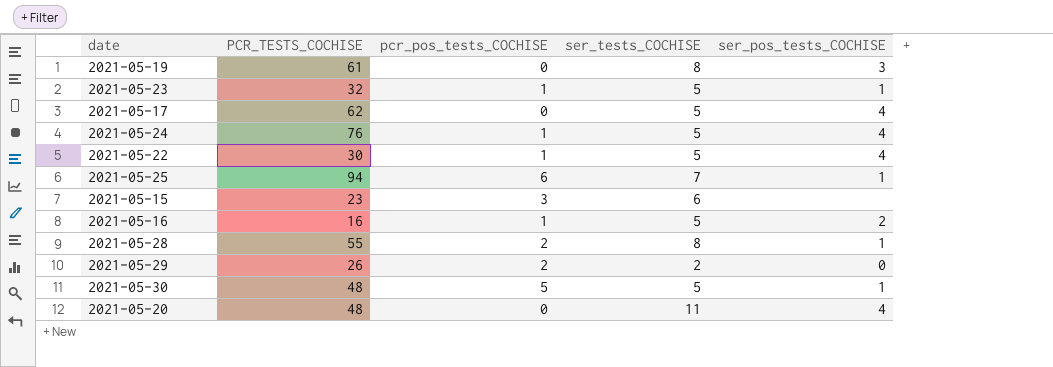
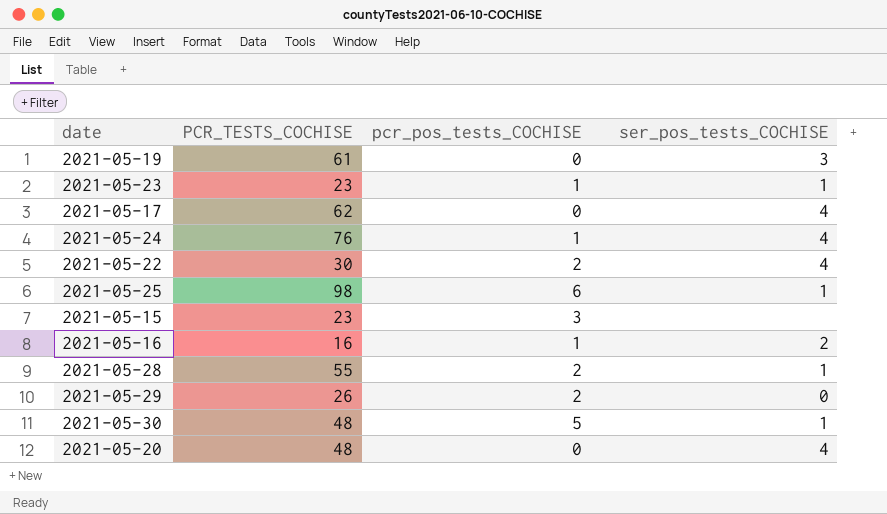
column ser_tests_COCHISE | position: 4 -> none
2021-05-23 | PCR_TESTS_COCHISE: 32 -> 23
2021-05-22 | pcr_pos_tests_COCHISE: 1 -> 2
2021-05-25 | PCR_TESTS_COCHISE: 94 -> 98

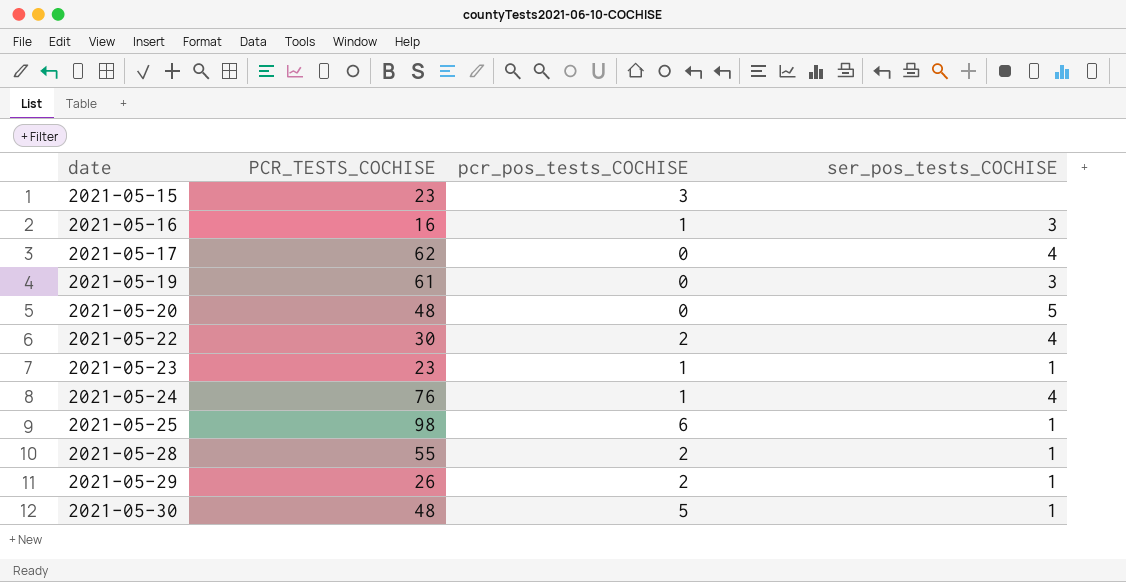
row order: none -> date ascending
2021-05-16 | ser_pos_tests_COCHISE: 2 -> 3
2021-05-20 | ser_pos_tests_COCHISE: 4 -> 5
2021-05-29 | ser_pos_tests_COCHISE: 0 -> 1

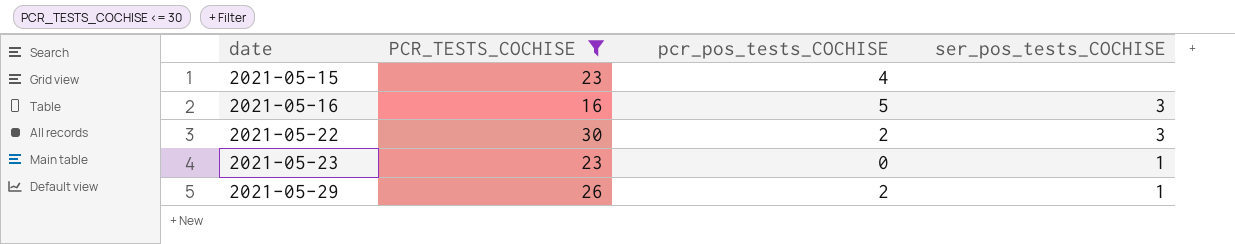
filter: none -> PCR_TESTS_COCHISE <= 30
2021-05-15 | pcr_pos_tests_COCHISE: 3 -> 4
2021-05-16 | pcr_pos_tests_COCHISE: 1 -> 5
2021-05-22 | ser_pos_tests_COCHISE: 4 -> 3
2021-05-23 | pcr_pos_tests_COCHISE: 1 -> 0

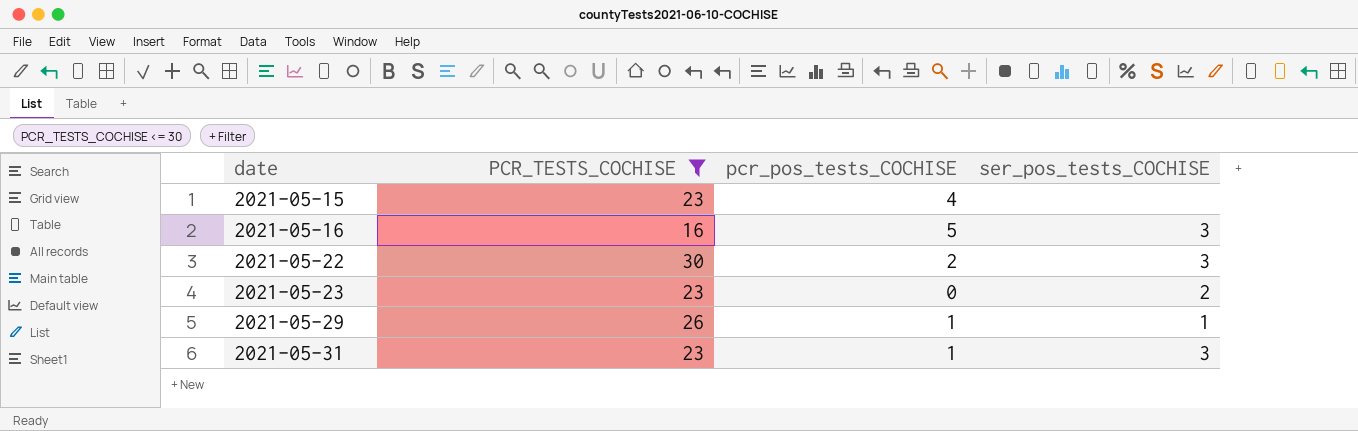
2021-05-23 | ser_pos_tests_COCHISE: 1 -> 2
2021-05-29 | pcr_pos_tests_COCHISE: 2 -> 1
row 2021-05-31: none -> 23 | 1 | 3

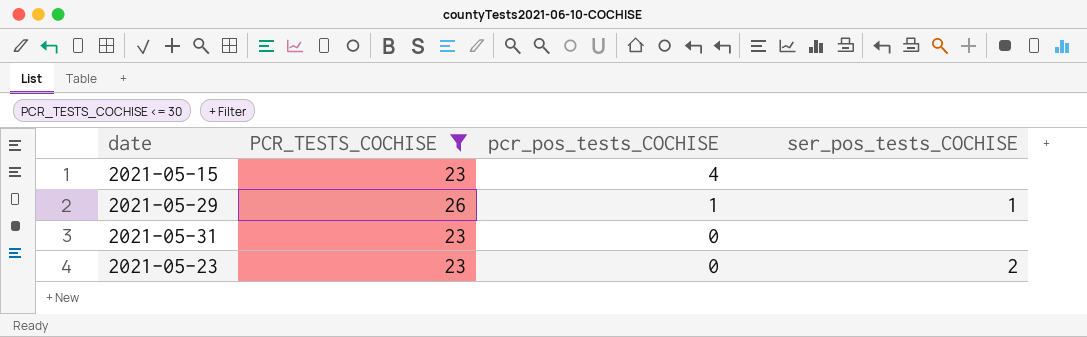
row order: date ascending -> pcr_pos_tests_COCHISE descending
row 2021-05-16: 16 | 5 | 3 -> none
row 2021-05-22: 30 | 2 | 3 -> none
2021-05-31 | pcr_pos_tests_COCHISE: 1 -> 0
2021-05-31 | ser_pos_tests_COCHISE: 3 -> none

